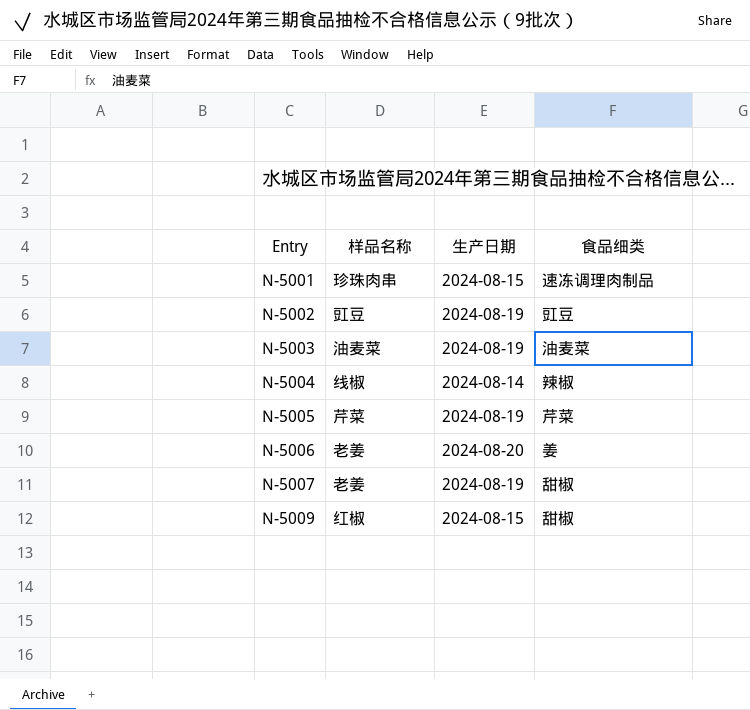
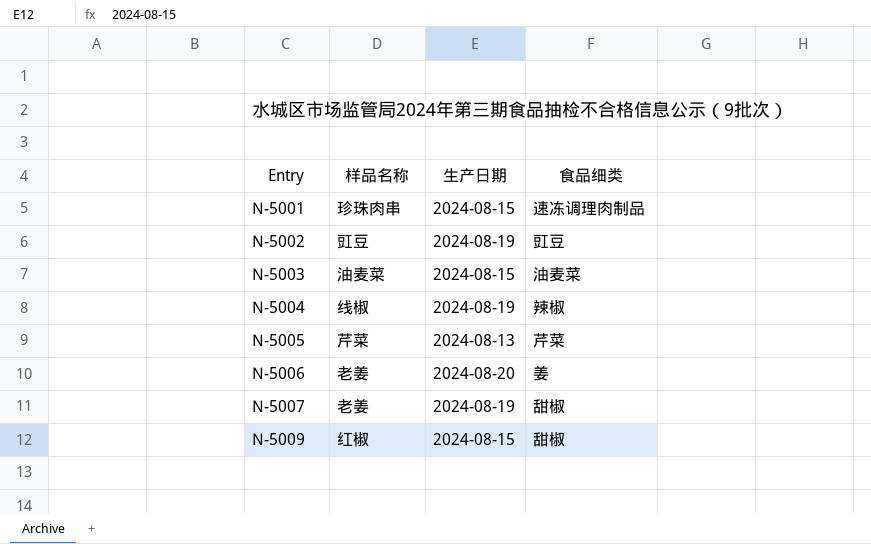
N-5003 | 生产日期: 2024-08-19 -> 2024-08-15
N-5004 | 生产日期: 2024-08-14 -> 2024-08-19
N-5005 | 生产日期: 2024-08-19 -> 2024-08-13

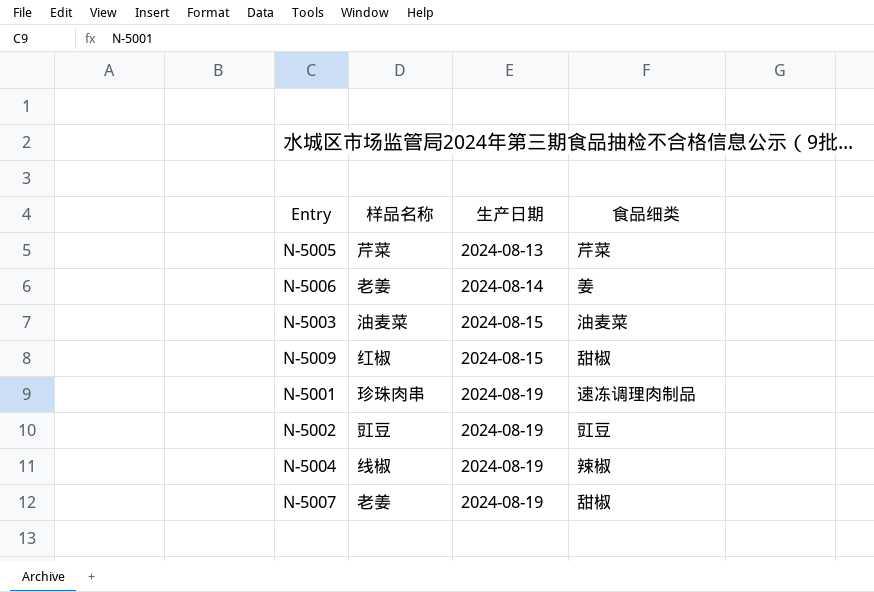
row order: Entry ascending -> 生产日期 ascending
N-5006 | 生产日期: 2024-08-20 -> 2024-08-14
N-5001 | 生产日期: 2024-08-15 -> 2024-08-19

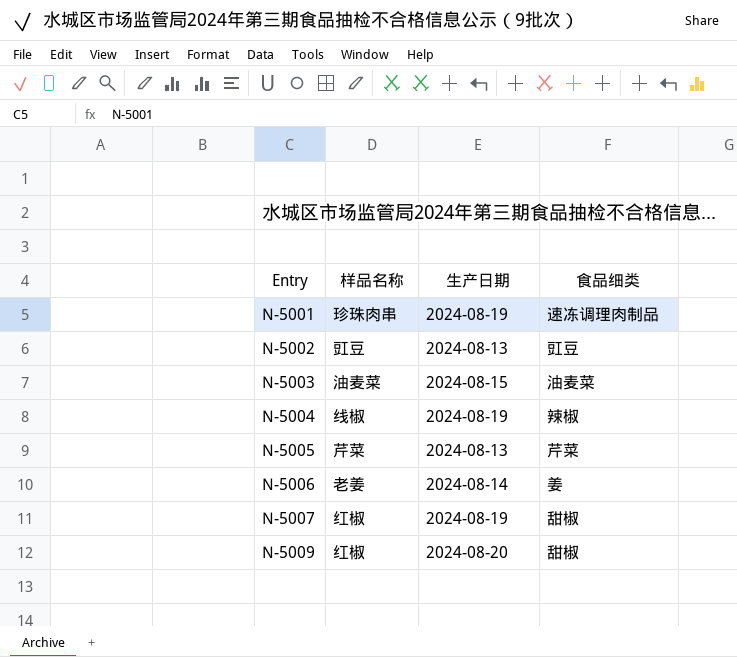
row order: 生产日期 ascending -> Entry ascending
N-5002 | 生产日期: 2024-08-19 -> 2024-08-13
N-5007 | 样品名称: 老姜 -> 红椒
N-5009 | 生产日期: 2024-08-15 -> 2024-08-20

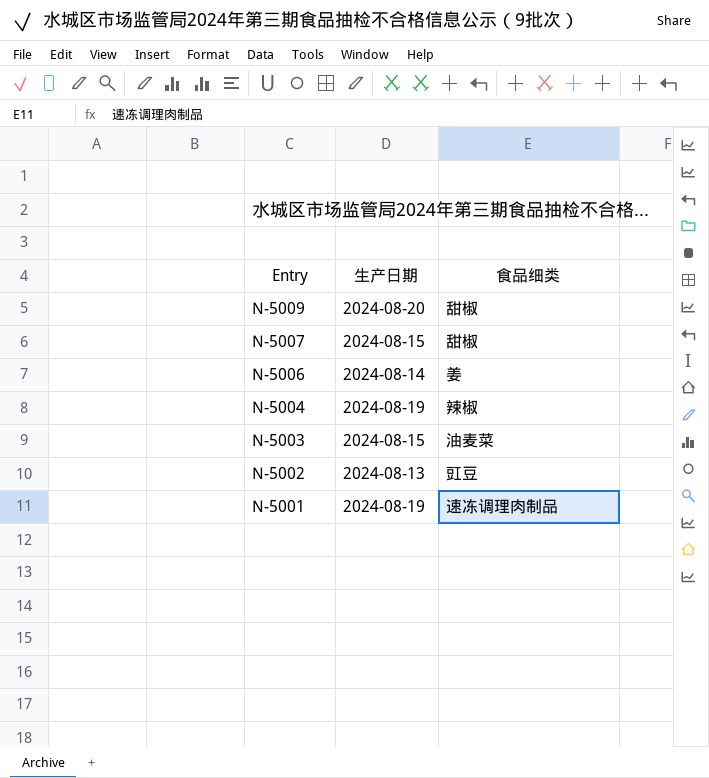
row order: Entry ascending -> Entry descending
column 样品名称 | position: 2 -> none
row N-5005: 芹菜 | 2024-08-13 | 芹菜 -> none
N-5007 | 生产日期: 2024-08-19 -> 2024-08-15

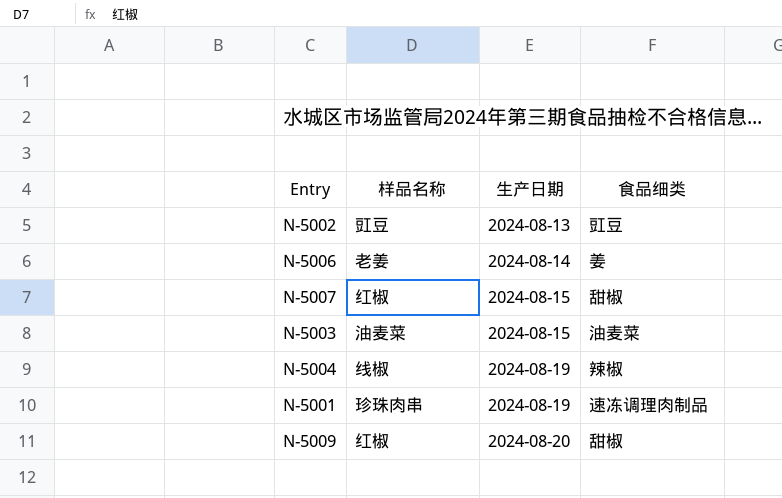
row order: Entry descending -> 生产日期 ascending
column 样品名称 | position: none -> 2

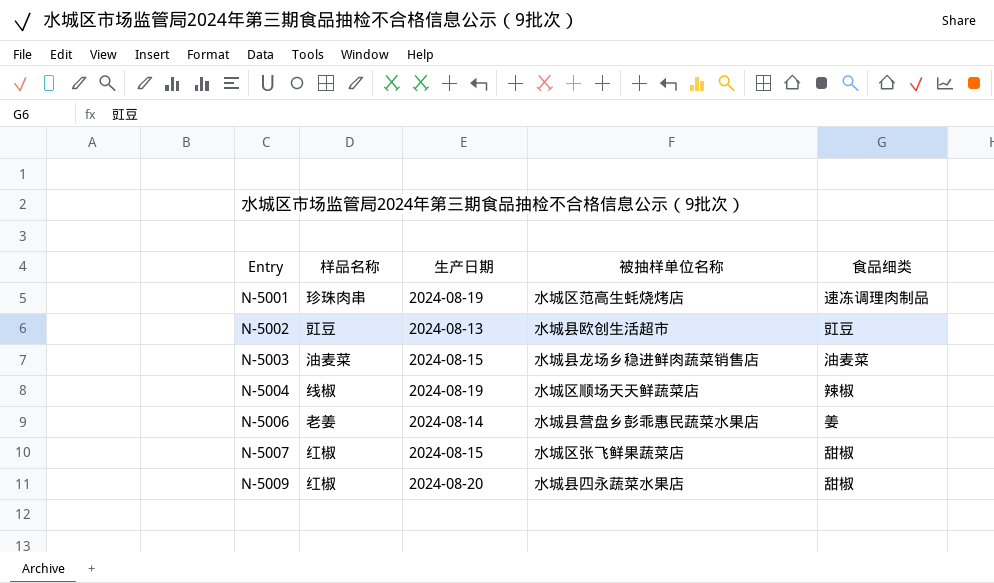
row order: 生产日期 ascending -> Entry ascending
column 被抽样单位名称 | position: none -> 4

